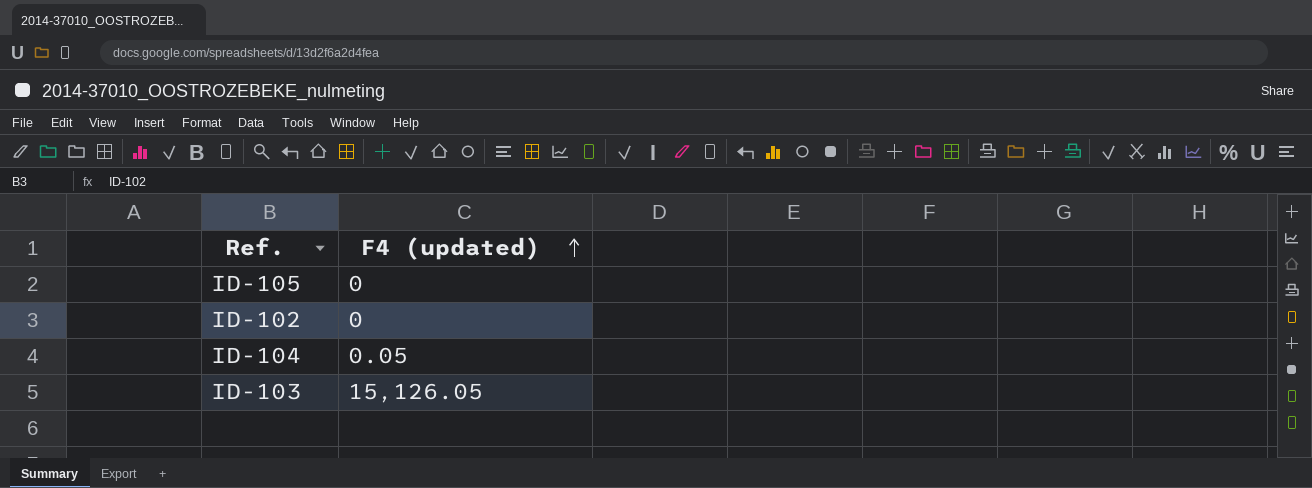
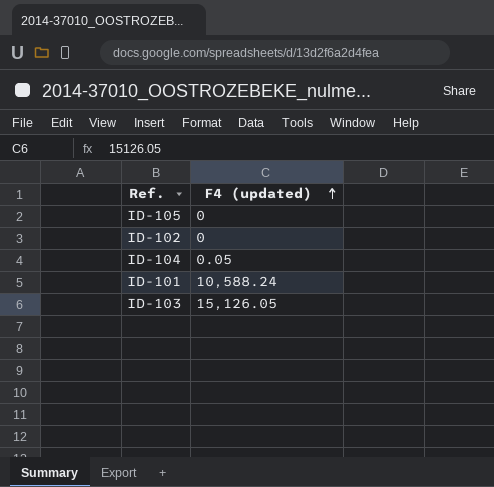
row ID-101: none -> 10,588.24

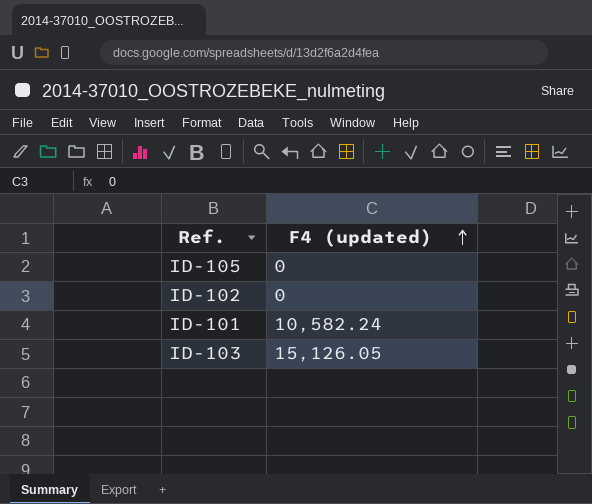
row ID-104: 0.05 -> none
ID-101 | F4 (updated): 10,588.24 -> 10,582.24

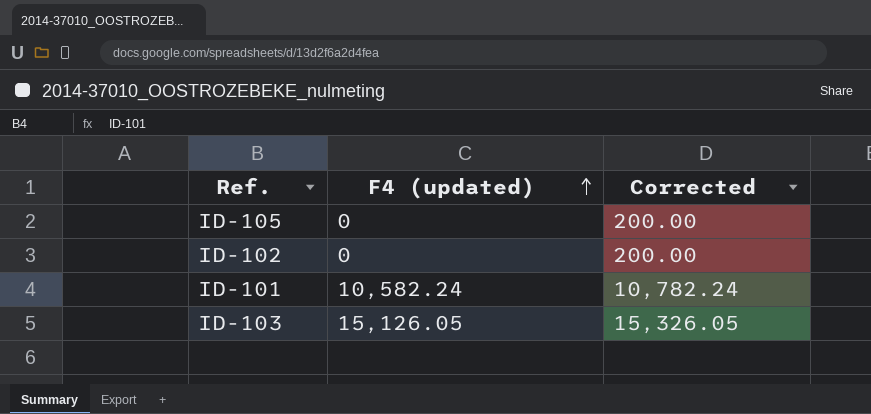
column Corrected | formula: none -> [F4 (updated)] + 200

